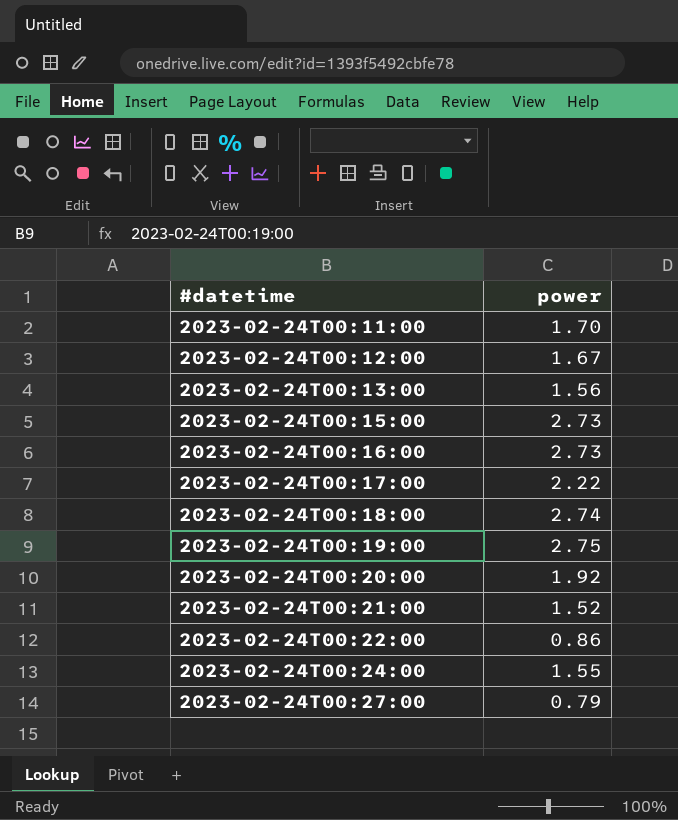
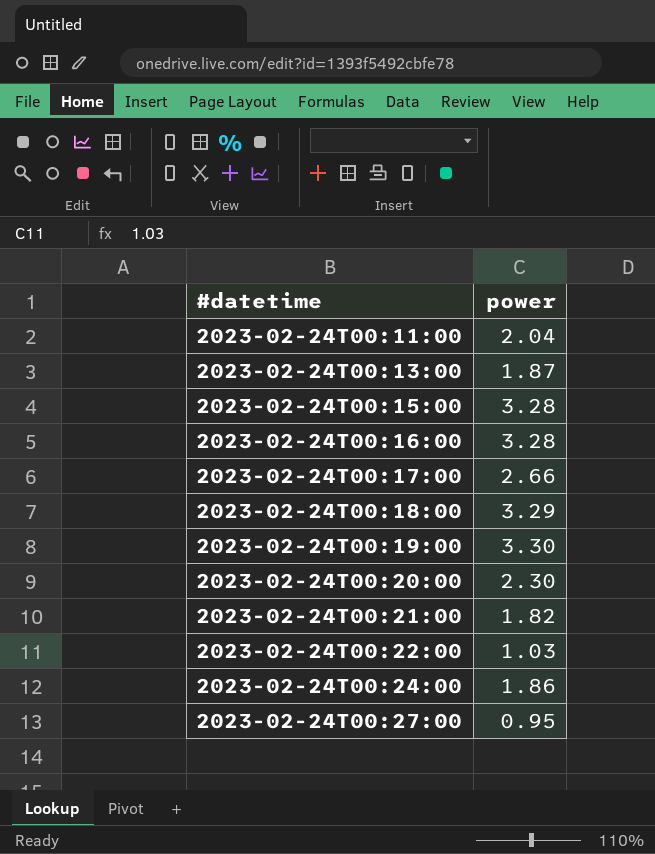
row 2023-02-24T00:12:00: 1.67 -> none
2023-02-24T00:11:00 | power: 1.70 -> 2.04
2023-02-24T00:13:00 | power: 1.56 -> 1.87
2023-02-24T00:15:00 | power: 2.73 -> 3.28
2023-02-24T00:16:00 | power: 2.73 -> 3.28
2023-02-24T00:17:00 | power: 2.22 -> 2.66
2023-02-24T00:18:00 | power: 2.74 -> 3.29
2023-02-24T00:19:00 | power: 2.75 -> 3.30
2023-02-24T00:20:00 | power: 1.92 -> 2.30
2023-02-24T00:21:00 | power: 1.52 -> 1.82
2023-02-24T00:22:00 | power: 0.86 -> 1.03
2023-02-24T00:24:00 | power: 1.55 -> 1.86
2023-02-24T00:27:00 | power: 0.79 -> 0.95

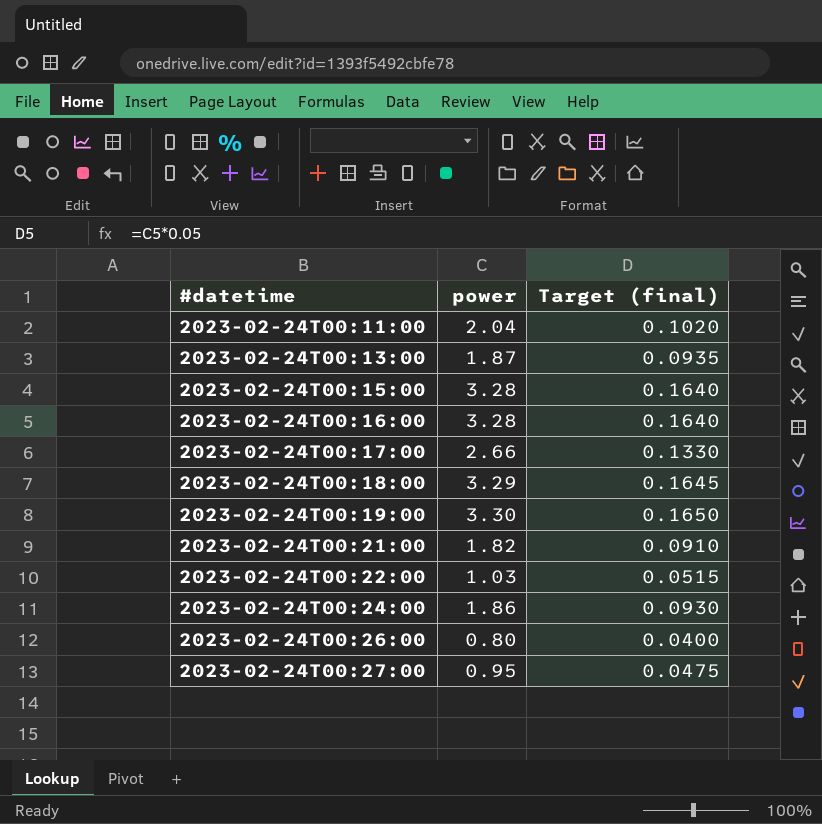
column Target (final) | formula: none -> [power] * 0.05
row 2023-02-24T00:20:00: 2.30 -> none
row 2023-02-24T00:26:00: none -> 0.80 | 0.0400

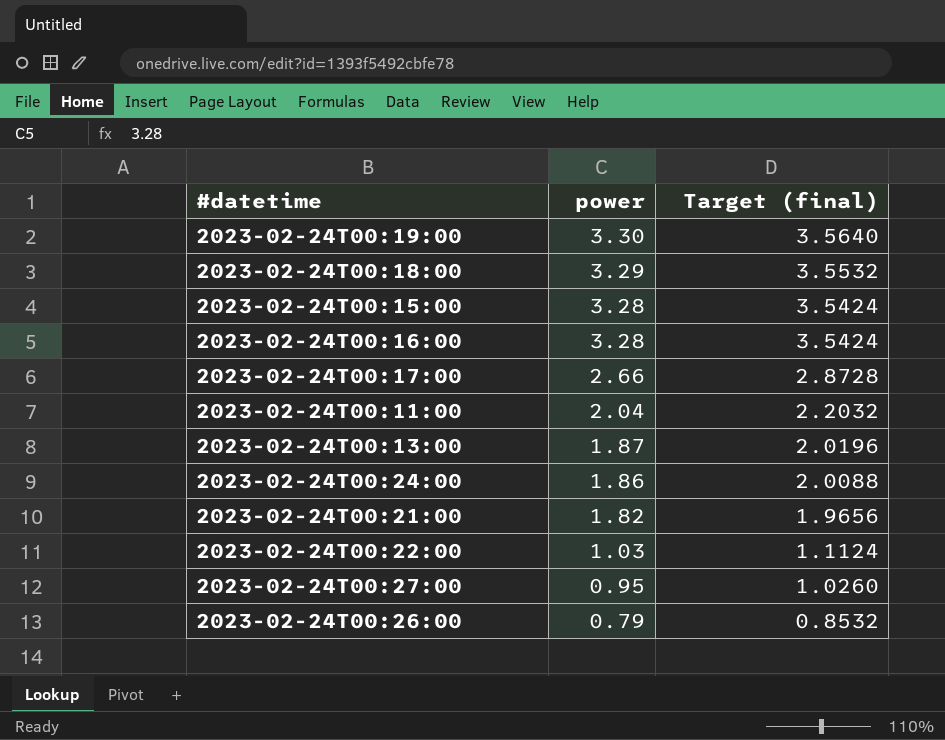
row order: #datetime ascending -> power descending
column Target (final) | formula: [power] * 0.05 -> [power] * 1.08
2023-02-24T00:26:00 | power: 0.80 -> 0.79

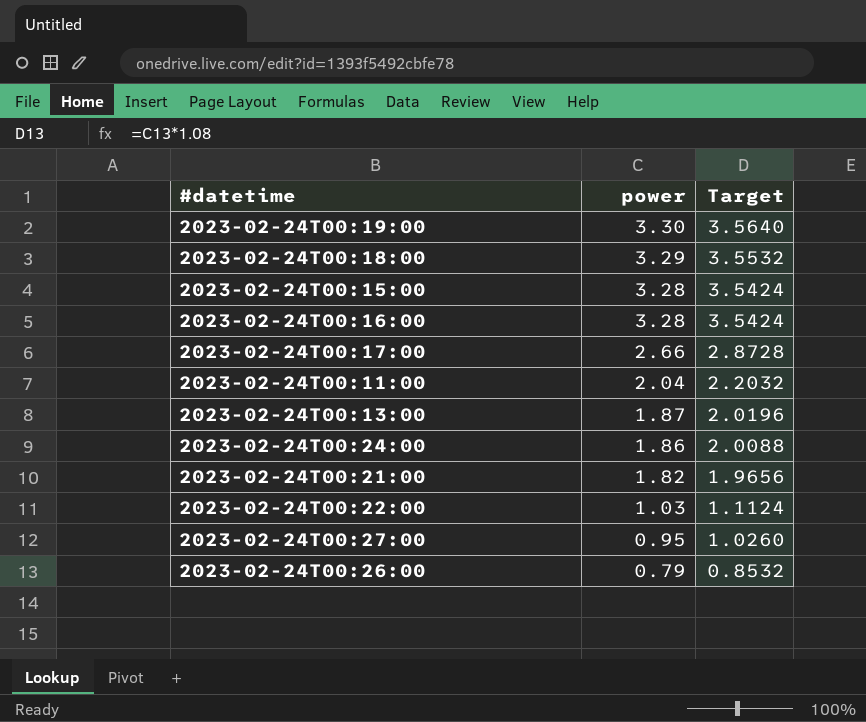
column name: Target (final) -> Target

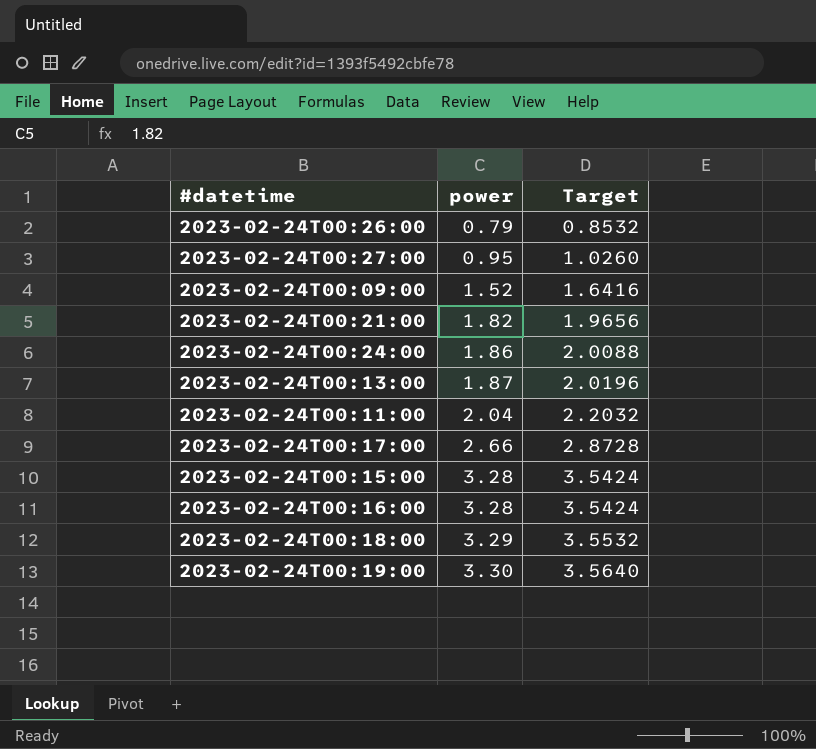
row order: power descending -> power ascending
row 2023-02-24T00:22:00: 1.03 | 1.1124 -> none
row 2023-02-24T00:09:00: none -> 1.52 | 1.6416

